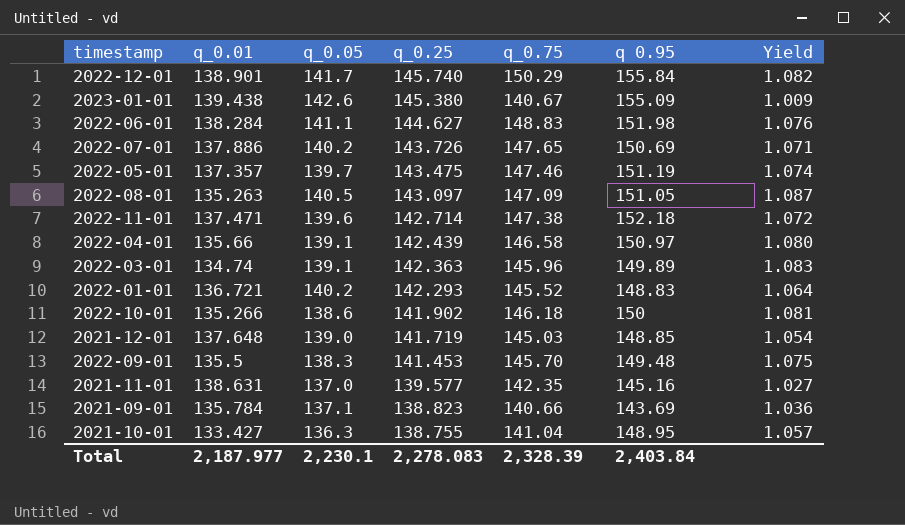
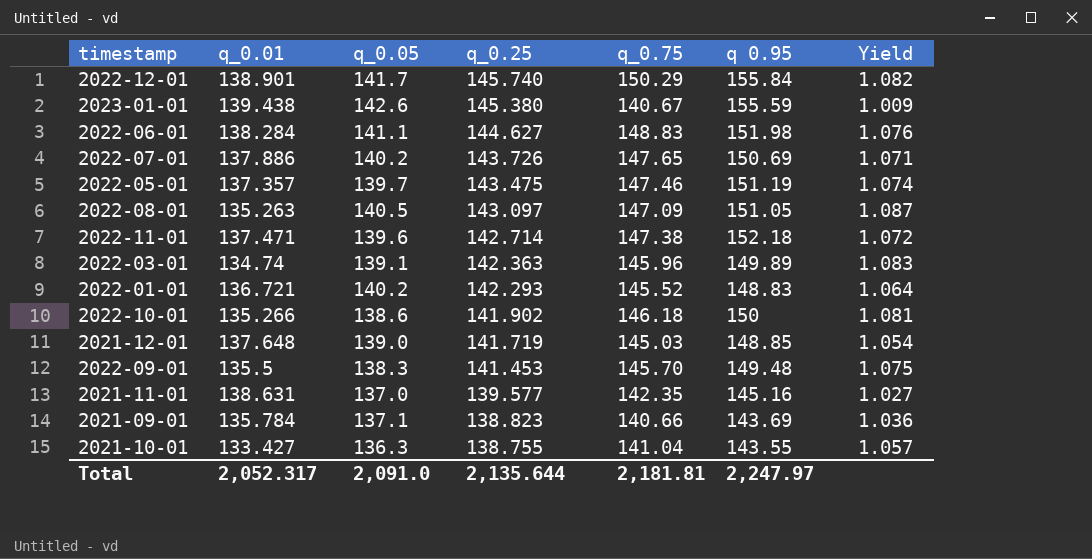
row 2022-04-01: 135.66 | 139.1 | 142.439 | 146.58 | 150.97 | 1.080 -> none
2023-01-01 | q 0.95: 155.09 -> 155.59
2021-10-01 | q 0.95: 148.95 -> 143.55
Total | q_0.01: 2,187.977 -> 2,052.317
Total | q_0.05: 2,230.1 -> 2,091.0
Total | q_0.25: 2,278.083 -> 2,135.644
Total | q_0.75: 2,328.39 -> 2,181.81
Total | q 0.95: 2,403.84 -> 2,247.97

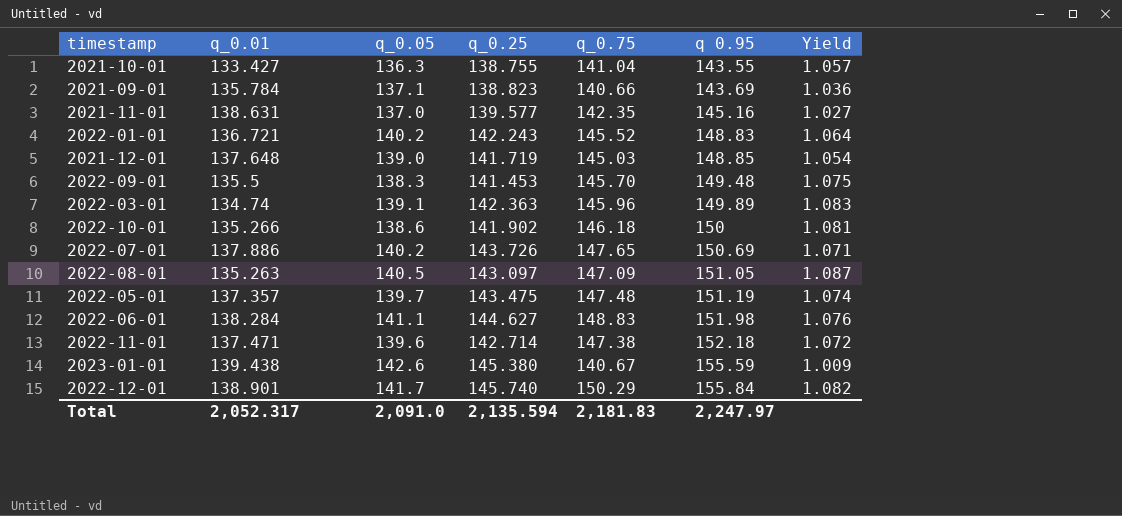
row order: q_0.25 descending -> q 0.95 ascending
2022-01-01 | q_0.25: 142.293 -> 142.243
2022-05-01 | q_0.75: 147.46 -> 147.48
Total | q_0.25: 2,135.644 -> 2,135.594
Total | q_0.75: 2,181.81 -> 2,181.83

